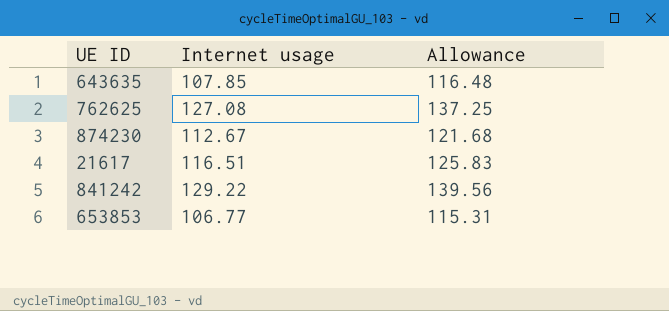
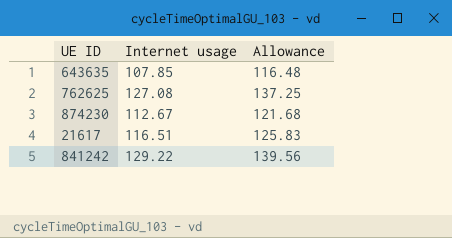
row 653853: 106.77 | 115.31 -> none

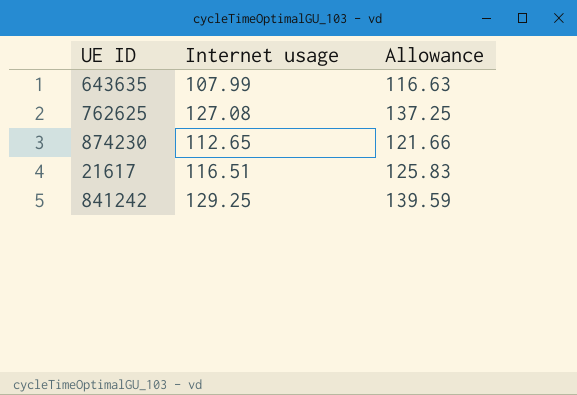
643635 | Internet usage: 107.85 -> 107.99
643635 | Allowance: 116.48 -> 116.63
874230 | Internet usage: 112.67 -> 112.65
874230 | Allowance: 121.68 -> 121.66
841242 | Internet usage: 129.22 -> 129.25
841242 | Allowance: 139.56 -> 139.59

